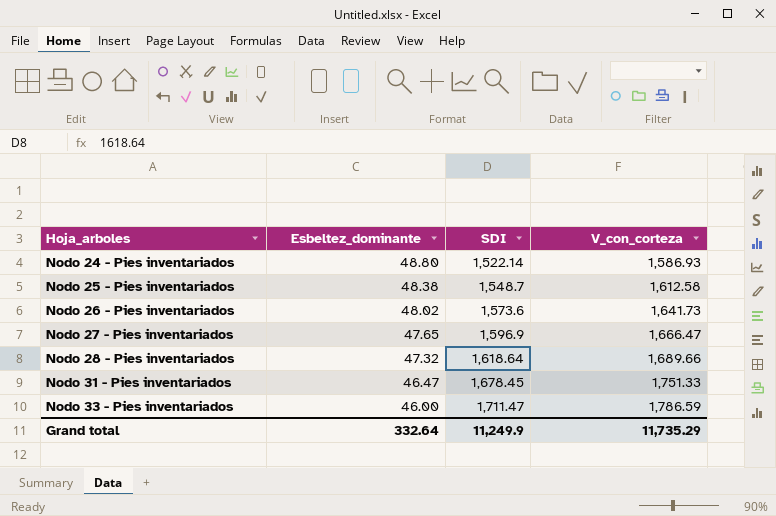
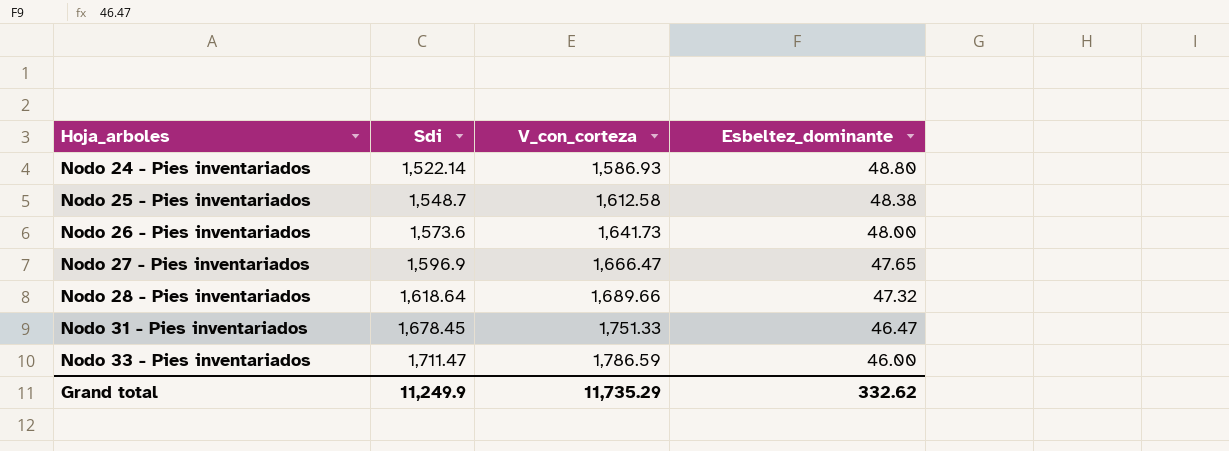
column name: SDI -> Sdi
column Esbeltez_dominante | position: 2 -> 4
Nodo 26 - Pies inventariados | Esbeltez_dominante: 48.02 -> 48.00
Grand total | Esbeltez_dominante: 332.64 -> 332.62

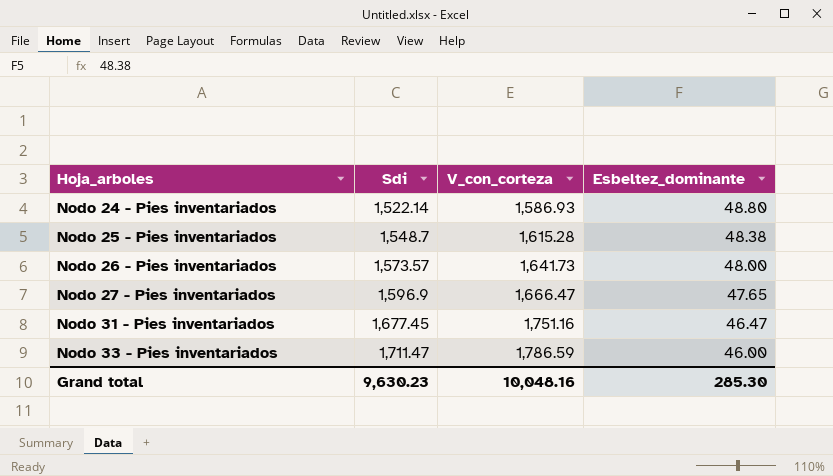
row Nodo 28 - Pies inventariados: 1,618.64 | 1,689.66 | 47.32 -> none
Nodo 25 - Pies inventariados | V_con_corteza: 1,612.58 -> 1,615.28
Nodo 26 - Pies inventariados | Sdi: 1,573.6 -> 1,573.57
Nodo 31 - Pies inventariados | Sdi: 1,678.45 -> 1,677.45
Nodo 31 - Pies inventariados | V_con_corteza: 1,751.33 -> 1,751.16
Grand total | Sdi: 11,249.9 -> 9,630.23
Grand total | V_con_corteza: 11,735.29 -> 10,048.16
Grand total | Esbeltez_dominante: 332.62 -> 285.30

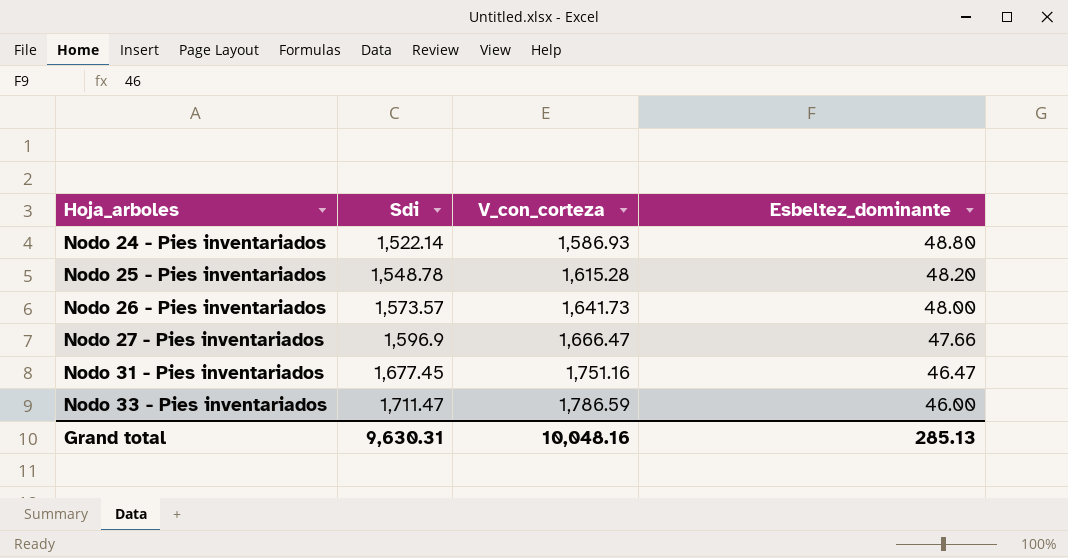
Nodo 25 - Pies inventariados | Sdi: 1,548.7 -> 1,548.78
Nodo 25 - Pies inventariados | Esbeltez_dominante: 48.38 -> 48.20
Nodo 27 - Pies inventariados | Esbeltez_dominante: 47.65 -> 47.66
Grand total | Sdi: 9,630.23 -> 9,630.31
Grand total | Esbeltez_dominante: 285.30 -> 285.13

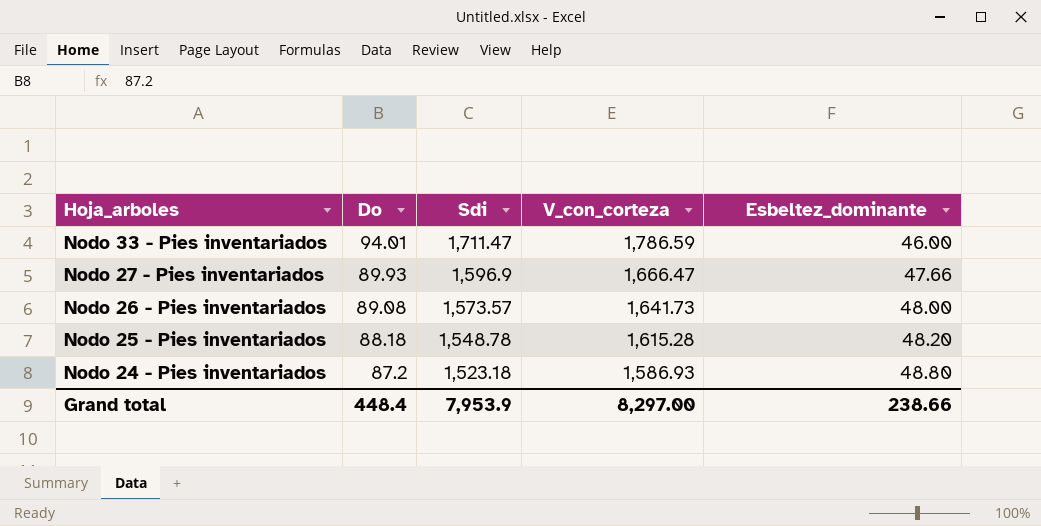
row order: Hoja_arboles ascending -> Hoja_arboles descending
column Do | position: none -> 2
row Nodo 31 - Pies inventariados: 1,677.45 | 1,751.16 | 46.47 -> none
Nodo 24 - Pies inventariados | Sdi: 1,522.14 -> 1,523.18
Grand total | Sdi: 9,630.31 -> 7,953.9
Grand total | V_con_corteza: 10,048.16 -> 8,297.00
Grand total | Esbeltez_dominante: 285.13 -> 238.66

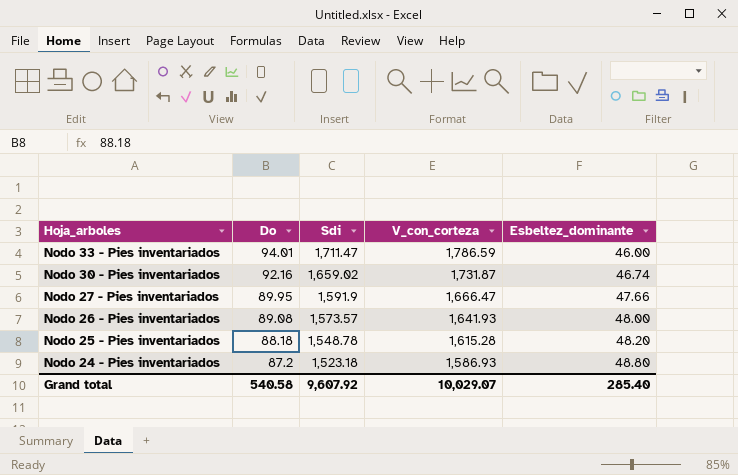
row Nodo 30 - Pies inventariados: none -> 92.16 | 1,659.02 | 1,731.87 | 46.74
Nodo 27 - Pies inventariados | Do: 89.93 -> 89.95
Nodo 27 - Pies inventariados | Sdi: 1,596.9 -> 1,591.9
Nodo 26 - Pies inventariados | V_con_corteza: 1,641.73 -> 1,641.93
Grand total | Do: 448.4 -> 540.58
Grand total | Sdi: 7,953.9 -> 9,607.92
Grand total | V_con_corteza: 8,297.00 -> 10,029.07
Grand total | Esbeltez_dominante: 238.66 -> 285.40

